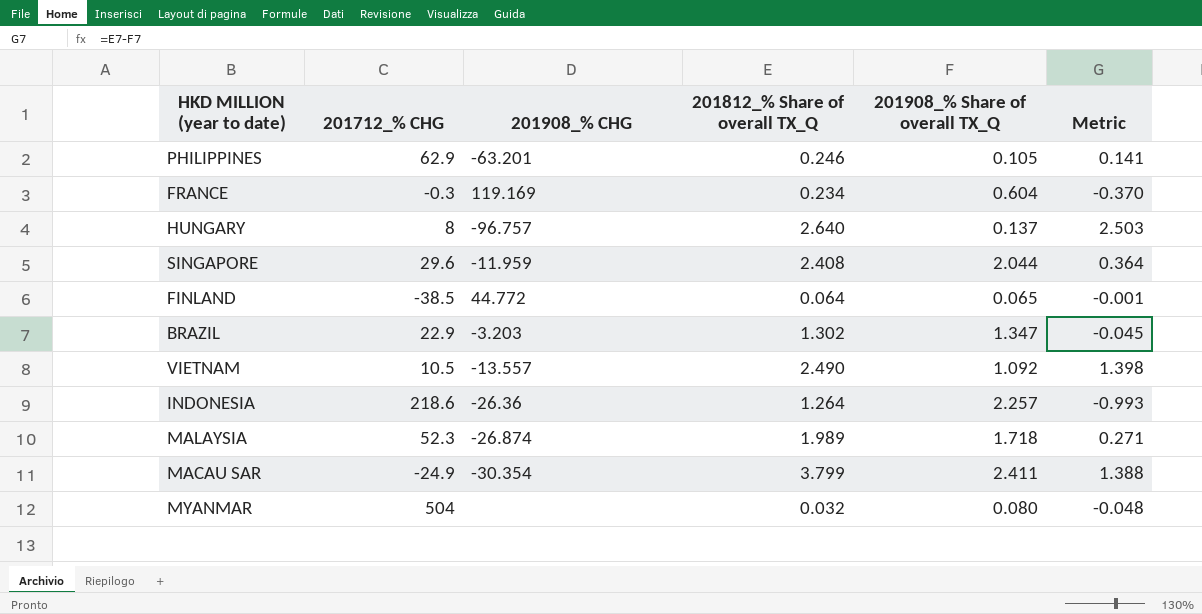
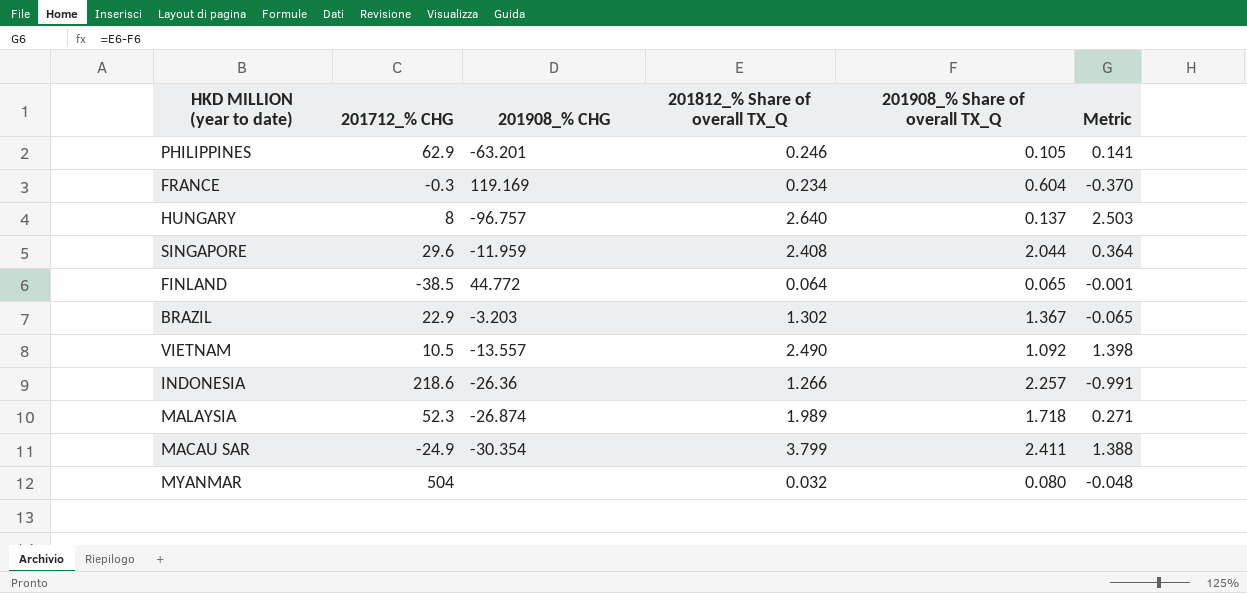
BRAZIL | 201908_% Share of overall TX_Q: 1.347 -> 1.367
BRAZIL | Metric: -0.045 -> -0.065
INDONESIA | 201812_% Share of overall TX_Q: 1.264 -> 1.266
INDONESIA | Metric: -0.993 -> -0.991

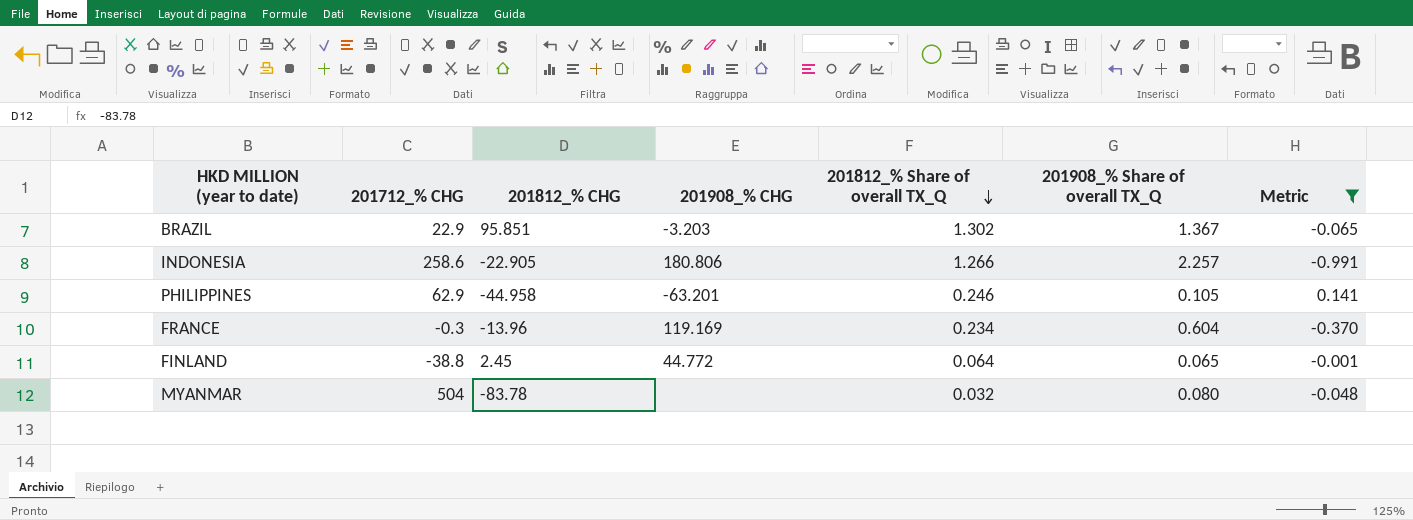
filter: none -> Metric <= 0.141
row order: none -> 201812_% Share of overall TX_Q descending
column 201812_% CHG | position: none -> 3
INDONESIA | 201712_% CHG: 218.6 -> 258.6
INDONESIA | 201908_% CHG: -26.36 -> 180.806
FINLAND | 201712_% CHG: -38.5 -> -38.8

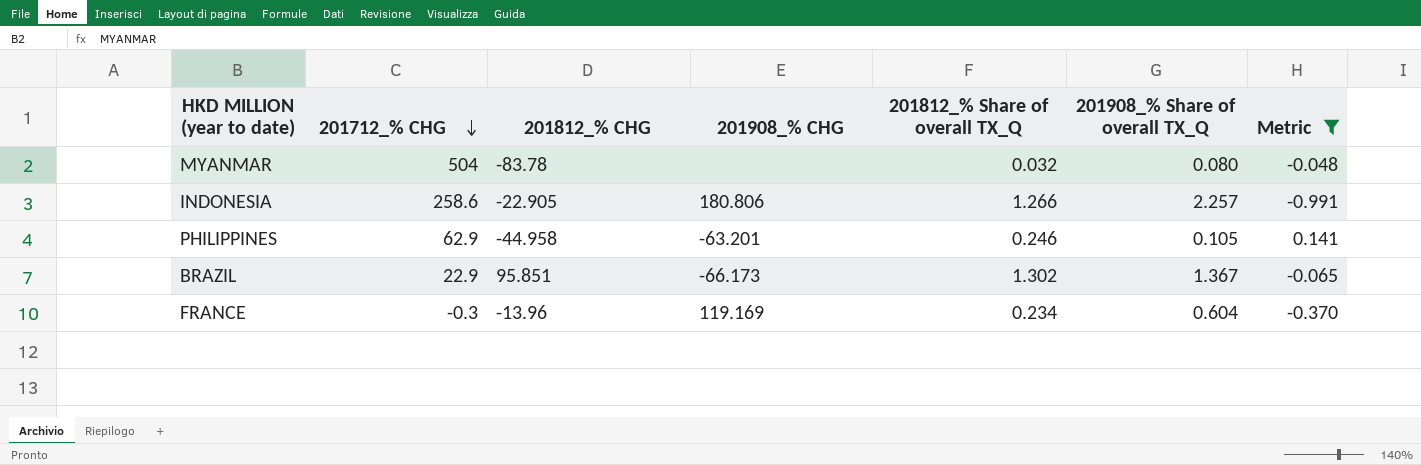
row order: 201812_% Share of overall TX_Q descending -> 201712_% CHG descending
row FINLAND: -38.8 | 2.45 | 44.772 | 0.064 | 0.065 | -0.001 -> none
BRAZIL | 201908_% CHG: -3.203 -> -66.173

